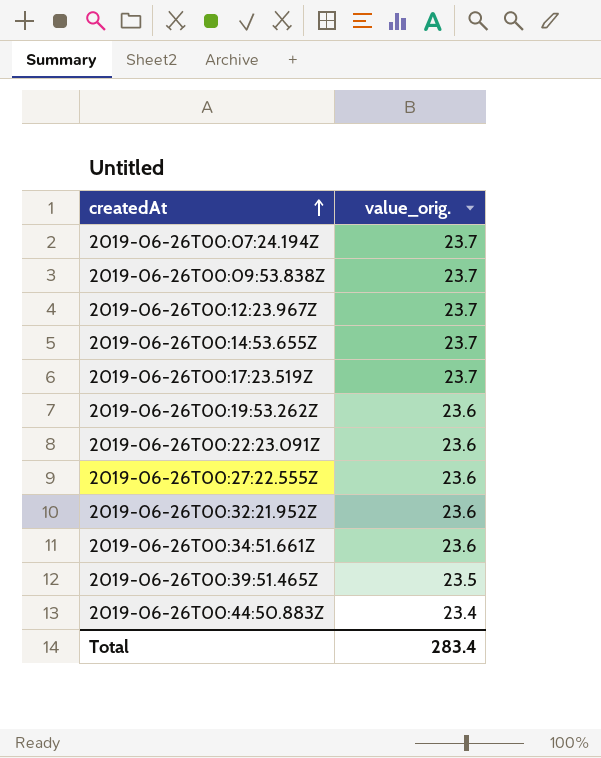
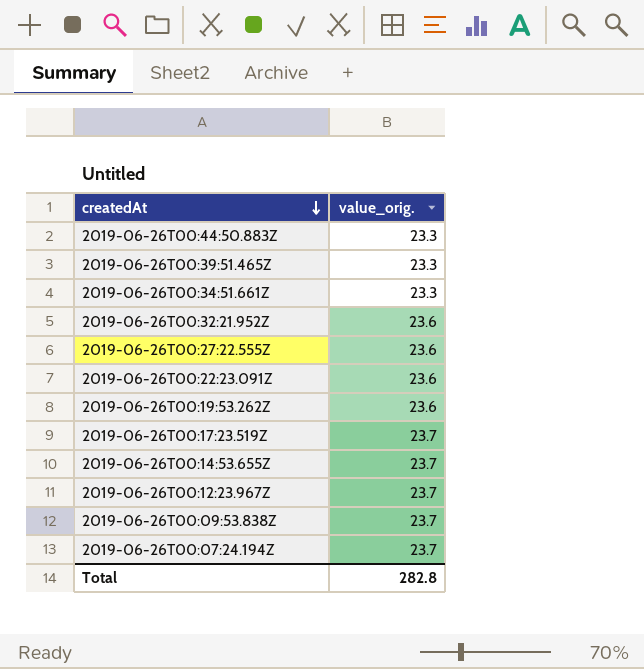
row order: createdAt ascending -> createdAt descending
2019-06-26T00:44:50.883Z | value_orig.: 23.4 -> 23.3
2019-06-26T00:39:51.465Z | value_orig.: 23.5 -> 23.3
2019-06-26T00:34:51.661Z | value_orig.: 23.6 -> 23.3
Total | value_orig.: 283.4 -> 282.8

